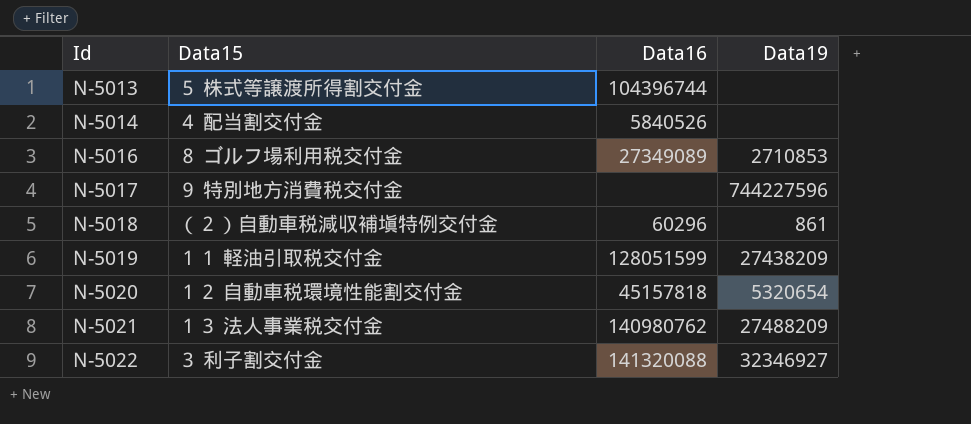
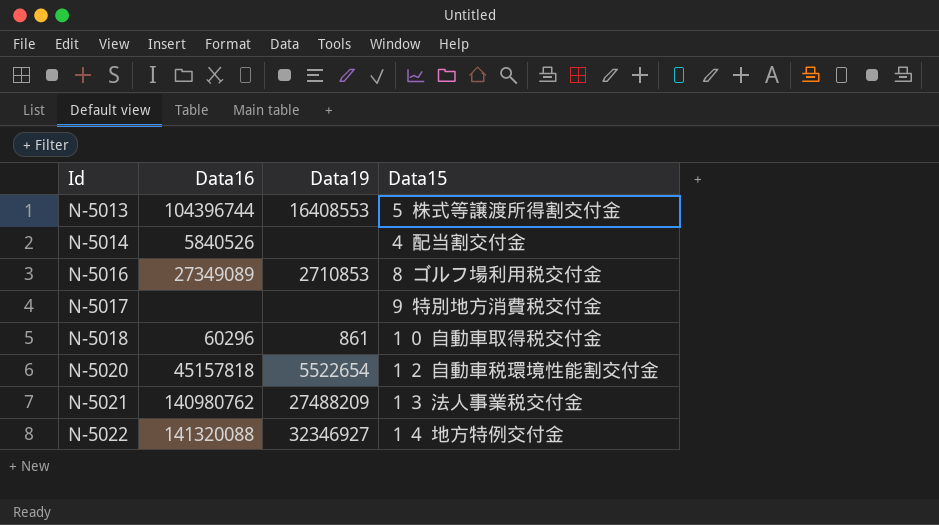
column Data15 | position: 2 -> 4
row N-5019: １１ 軽油引取税交付金 | 128051599 | 27438209 -> none
N-5013 | Data19: none -> 16408553
N-5017 | Data19: 744227596 -> none
N-5018 | Data15: （２）自動車税減収補塡特例交付金 -> １０ 自動車取得税交付金
N-5020 | Data19: 5320654 -> 5522654
N-5022 | Data15: ３ 利子割交付金 -> １４ 地方特例交付金

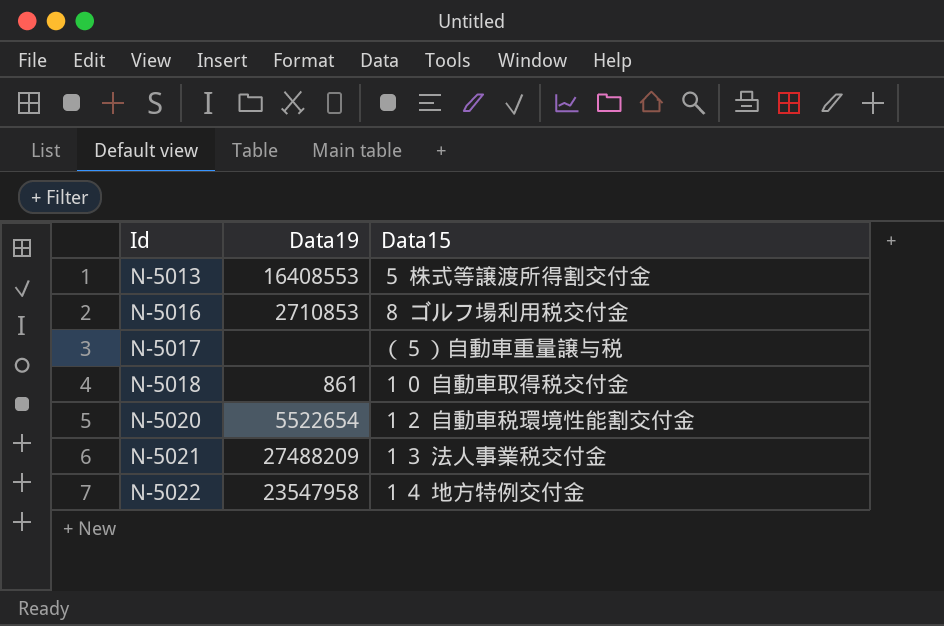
column Data16 | position: 2 -> none
row N-5014: 5840526 | none | ４ 配当割交付金 -> none
N-5017 | Data15: ９ 特別地方消費税交付金 -> （５）自動車重量譲与税
N-5022 | Data19: 32346927 -> 23547958

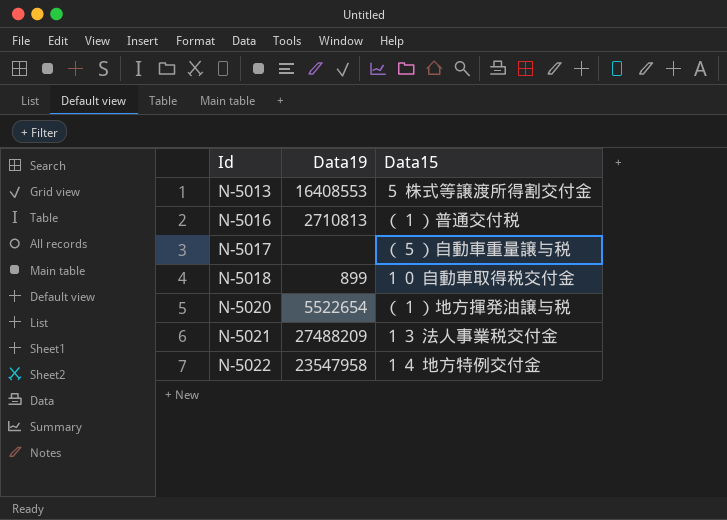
N-5016 | Data19: 2710853 -> 2710813
N-5016 | Data15: ８ ゴルフ場利用税交付金 -> （１）普通交付税
N-5018 | Data19: 861 -> 899
N-5020 | Data15: １２ 自動車税環境性能割交付金 -> （１）地方揮発油譲与税

